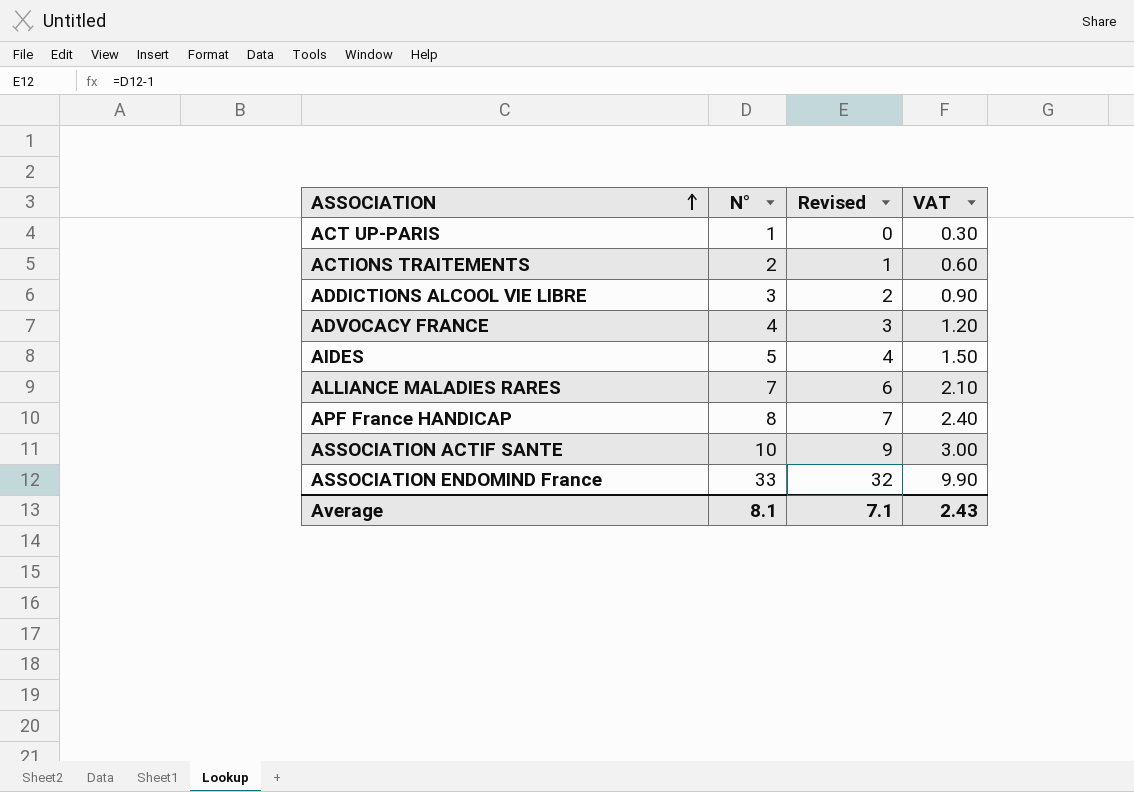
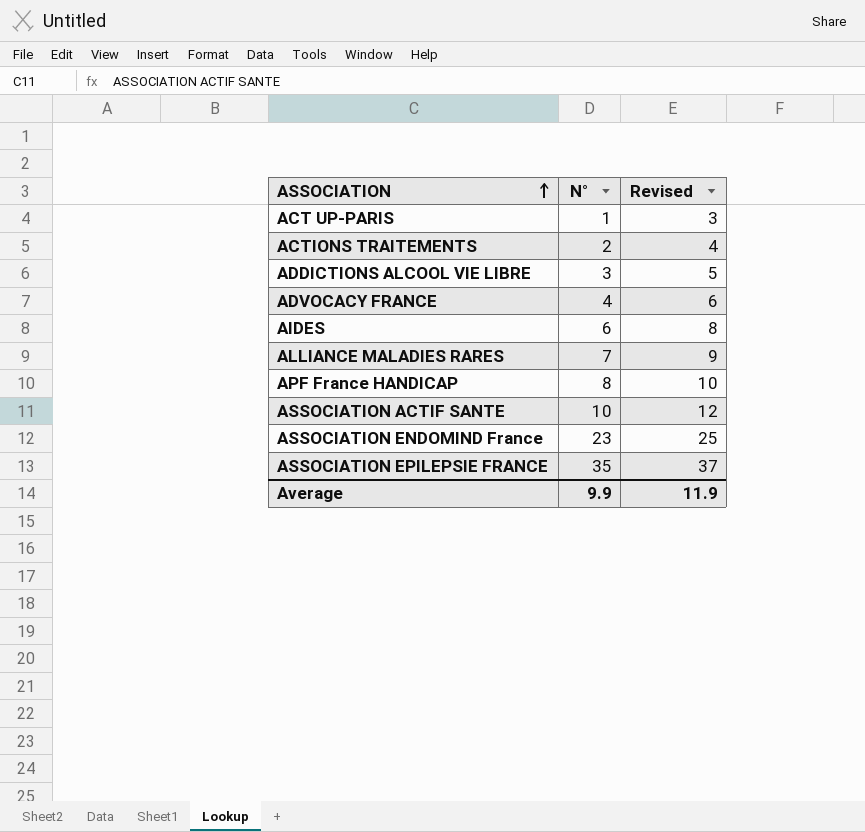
column VAT | formula: [N°] * 0.3 -> none
column Revised | formula: [N°] - 1 -> [N°] + 2
AIDES | N°: 5 -> 6
ASSOCIATION ENDOMIND France | N°: 33 -> 23
row ASSOCIATION EPILEPSIE FRANCE: none -> 35 | 37
Average | N°: 8.1 -> 9.9
Average | Revised: 7.1 -> 11.9

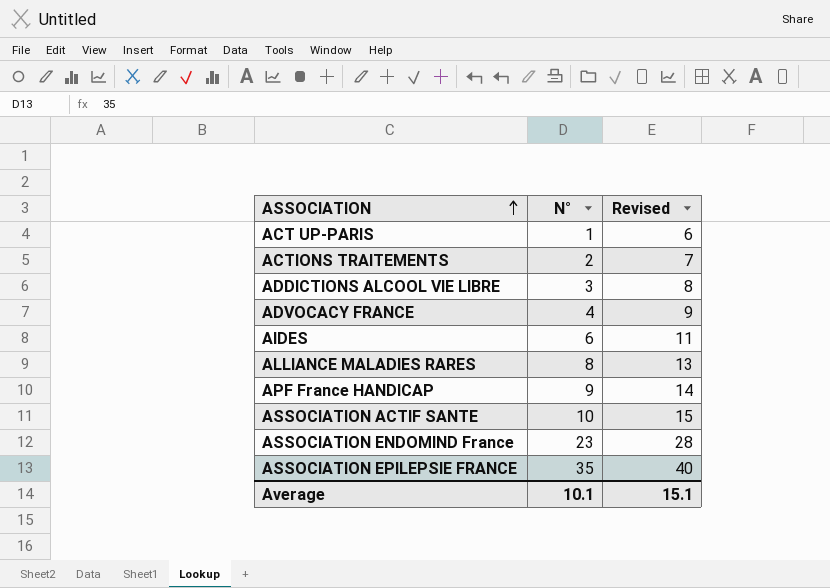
column Revised | formula: [N°] + 2 -> [N°] + 5
ALLIANCE MALADIES RARES | N°: 7 -> 8
APF France HANDICAP | N°: 8 -> 9
Average | N°: 9.9 -> 10.1
Average | Revised: 11.9 -> 15.1

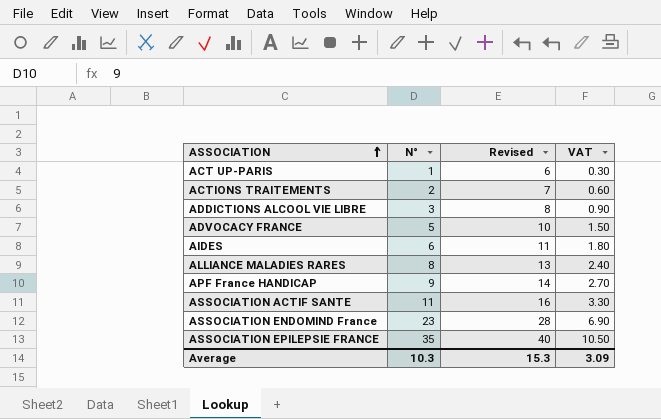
column VAT | formula: none -> [N°] * 0.3
ADVOCACY FRANCE | N°: 4 -> 5
ADVOCACY FRANCE | Revised: 9 -> 10
ASSOCIATION ACTIF SANTE | N°: 10 -> 11
ASSOCIATION ACTIF SANTE | Revised: 15 -> 16
Average | N°: 10.1 -> 10.3
Average | Revised: 15.1 -> 15.3

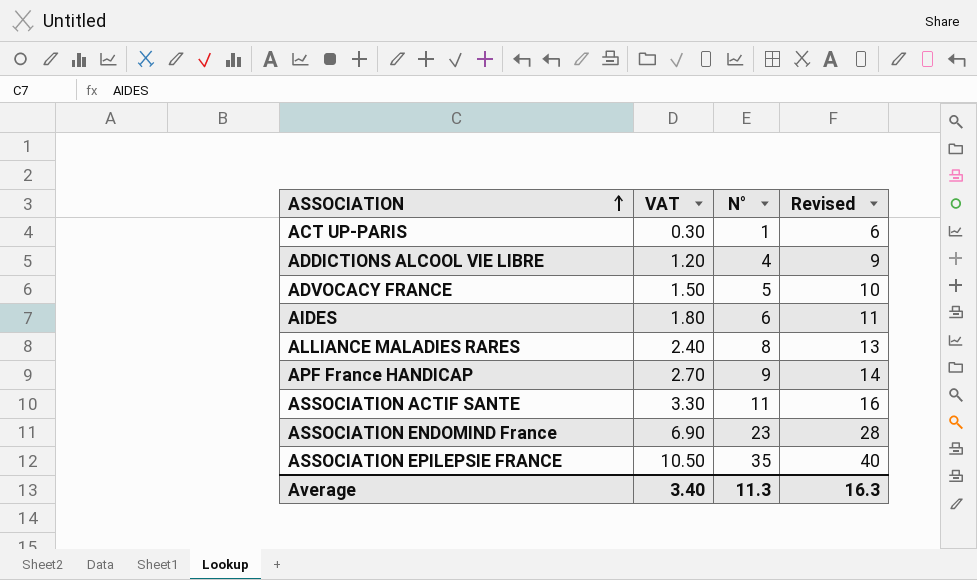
column VAT | position: 4 -> 2
row ACTIONS TRAITEMENTS: 2 | 7 | 0.60 -> none
ADDICTIONS ALCOOL VIE LIBRE | VAT: 0.90 -> 1.20
ADDICTIONS ALCOOL VIE LIBRE | N°: 3 -> 4
ADDICTIONS ALCOOL VIE LIBRE | Revised: 8 -> 9
Average | VAT: 3.09 -> 3.40
Average | N°: 10.3 -> 11.3
Average | Revised: 15.3 -> 16.3

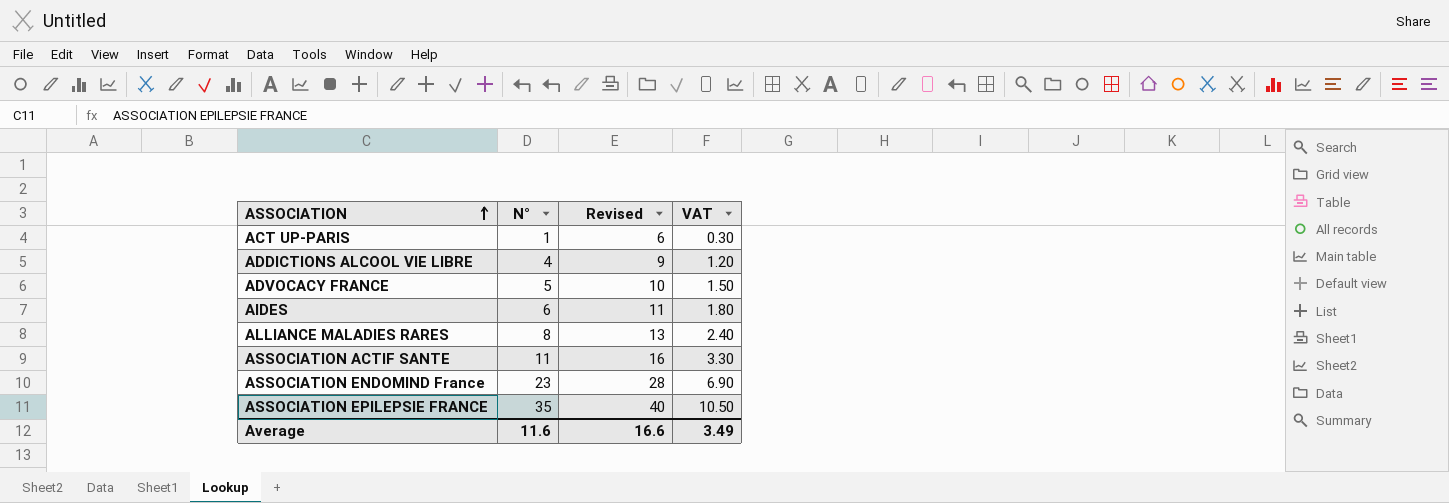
column VAT | position: 2 -> 4
row APF France HANDICAP: 2.70 | 9 | 14 -> none
Average | N°: 11.3 -> 11.6
Average | Revised: 16.3 -> 16.6
Average | VAT: 3.40 -> 3.49

